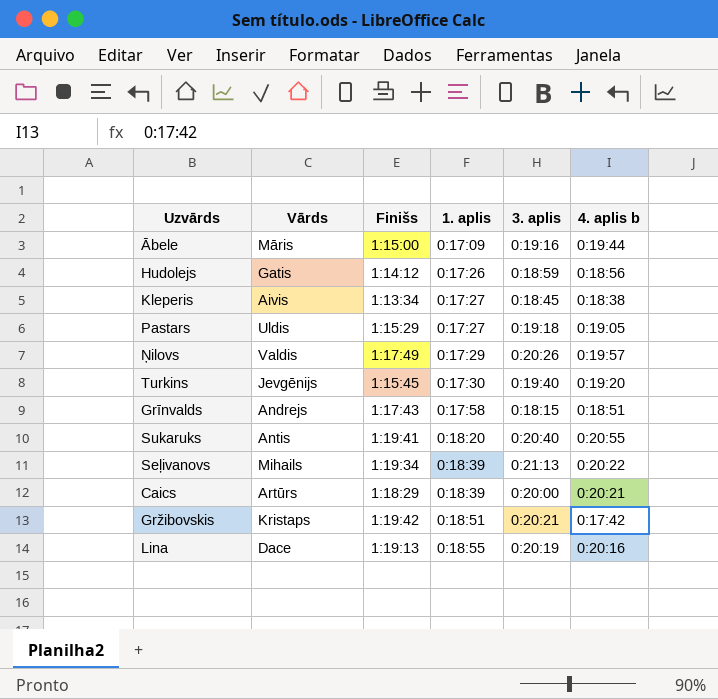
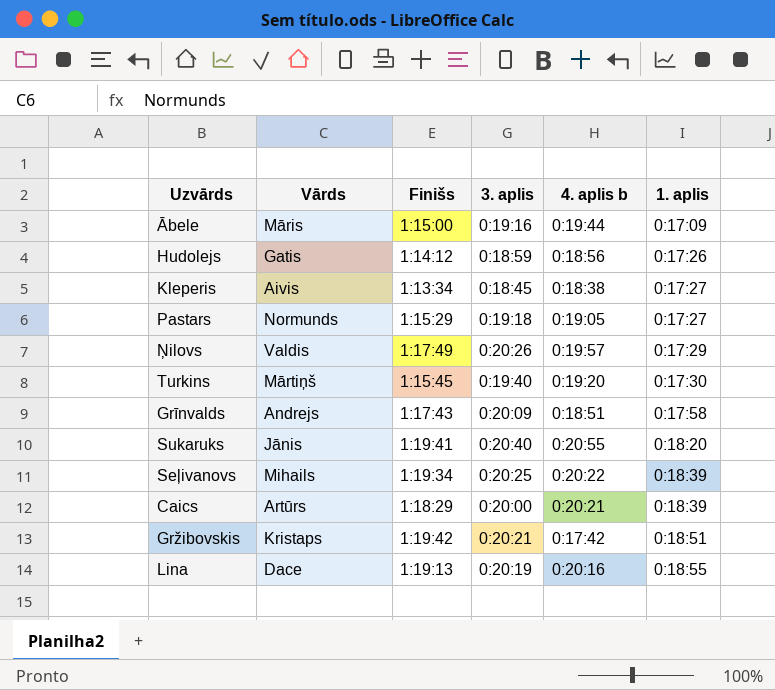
column 1. aplis | position: 4 -> 6
Pastars | Vārds: Uldis -> Normunds
Turkins | Vārds: Jevgēnijs -> Mārtiņš
Grīnvalds | 3. aplis: 0:18:15 -> 0:20:09
Sukaruks | Vārds: Antis -> Jānis
Seļivanovs | 3. aplis: 0:21:13 -> 0:20:25

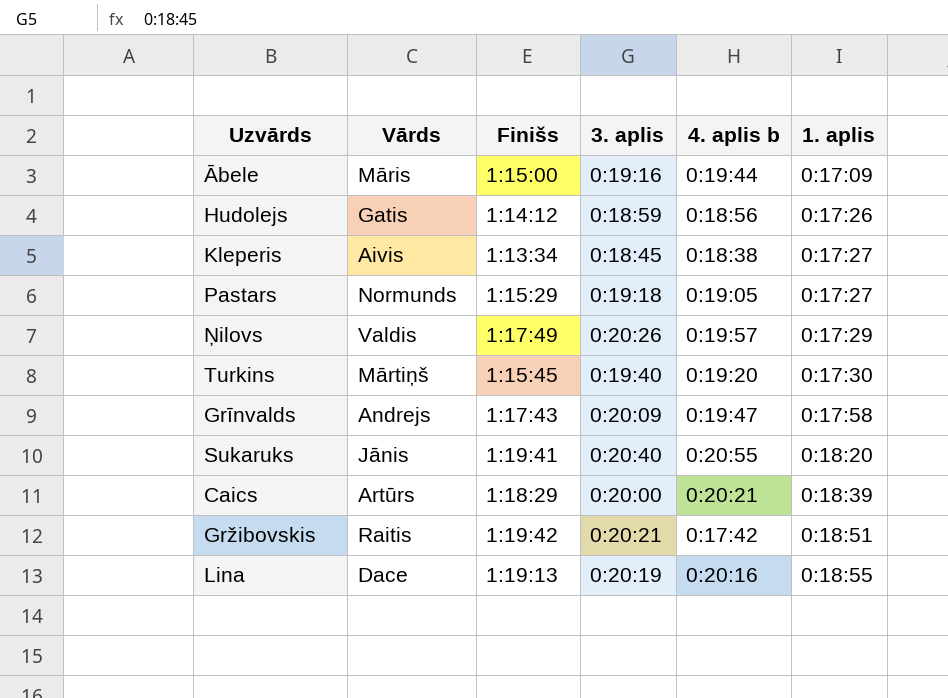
row Seļivanovs: Mihails | 1:19:34 | 0:20:25 | 0:20:22 | 0:18:39 -> none
Grīnvalds | 4. aplis b: 0:18:51 -> 0:19:47
Gržibovskis | Vārds: Kristaps -> Raitis

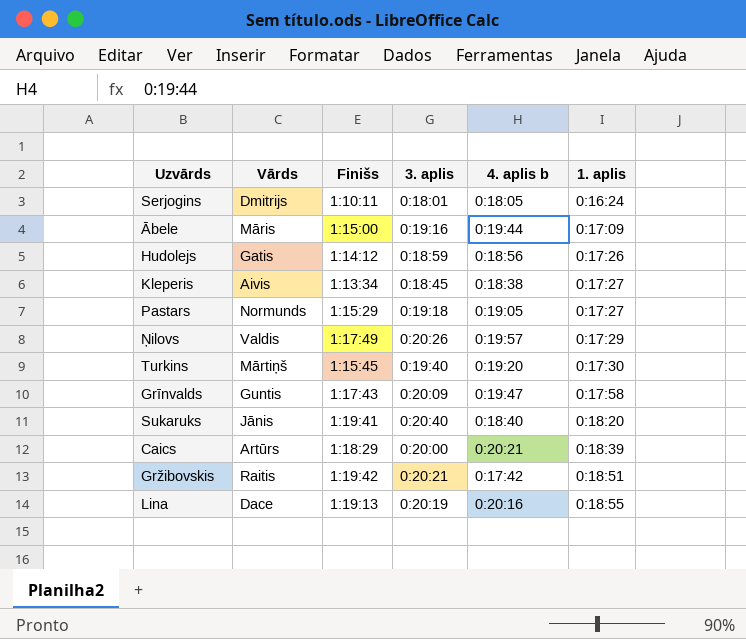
row Serjogins: none -> Dmitrijs | 1:10:11 | 0:18:01 | 0:18:05 | 0:16:24
Grīnvalds | Vārds: Andrejs -> Guntis
Sukaruks | 4. aplis b: 0:20:55 -> 0:18:40

